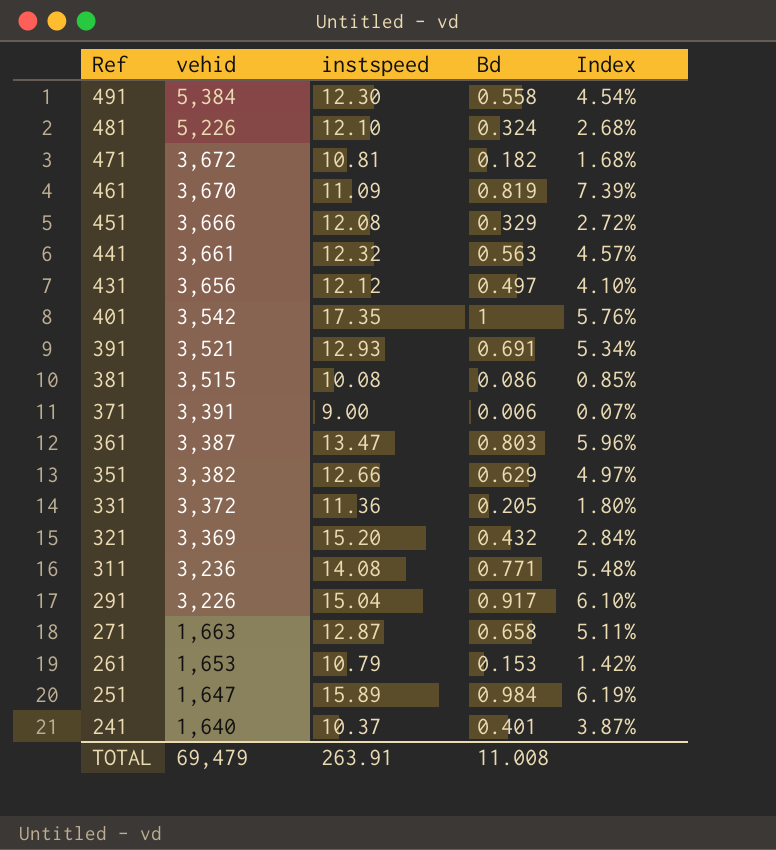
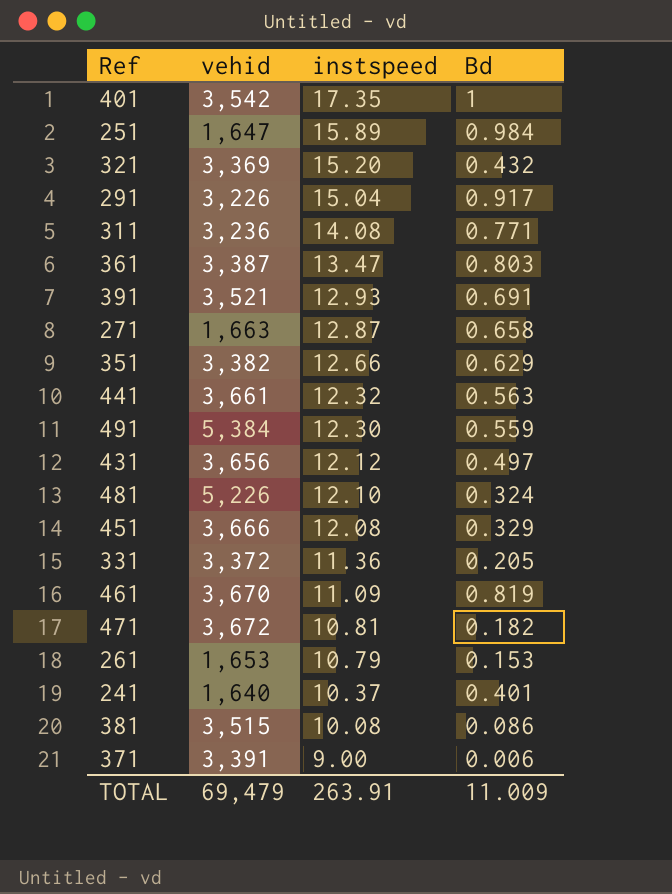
row order: Ref descending -> instspeed descending
column Index | formula: [Bd] / [instspeed] -> none
491 | Bd: 0.558 -> 0.559
TOTAL | Bd: 11.008 -> 11.009

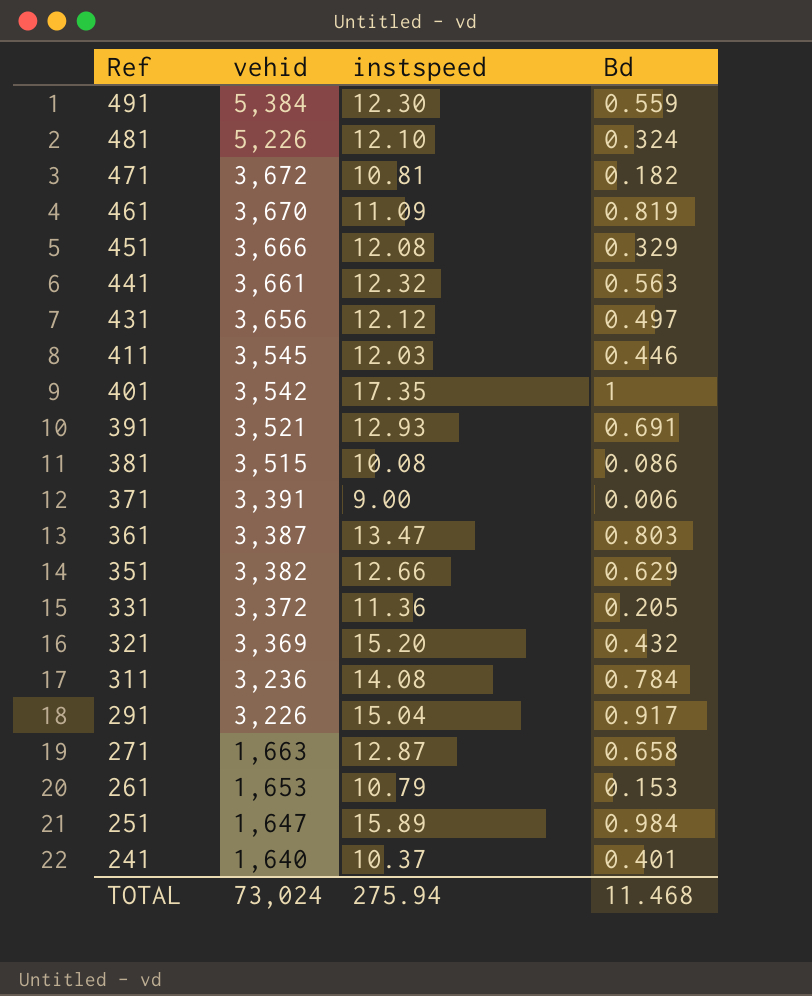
row order: instspeed descending -> Ref descending
row 411: none -> 3,545 | 12.03 | 0.446
311 | Bd: 0.771 -> 0.784
TOTAL | vehid: 69,479 -> 73,024
TOTAL | instspeed: 263.91 -> 275.94
TOTAL | Bd: 11.009 -> 11.468

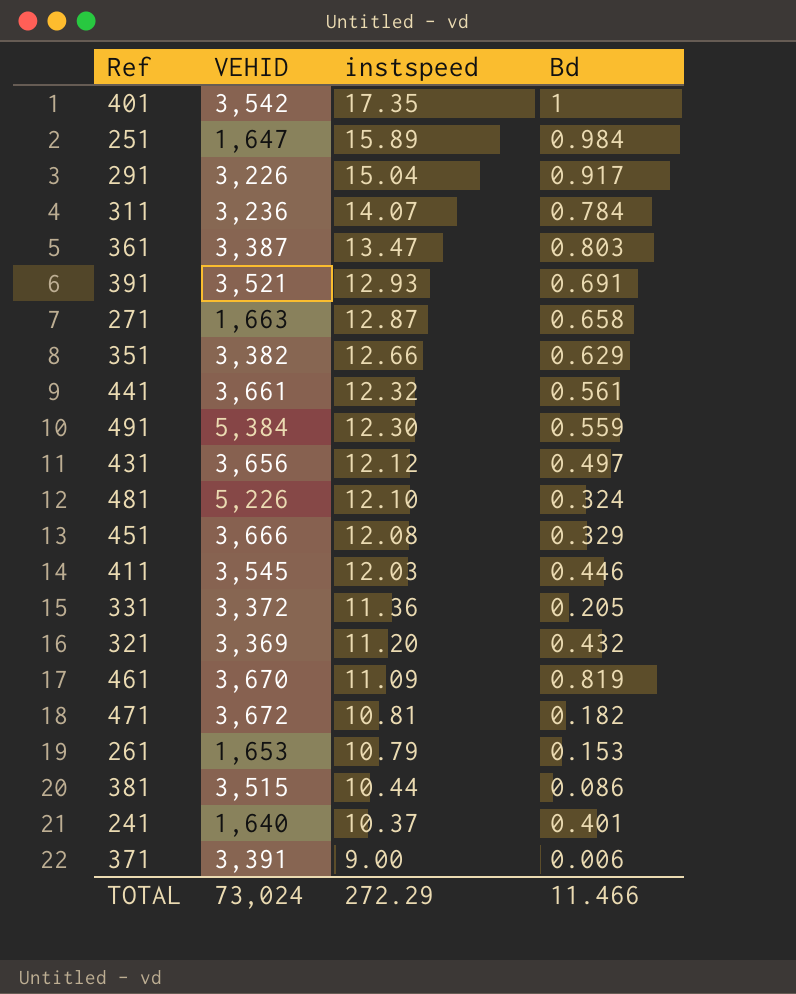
row order: Ref descending -> instspeed descending
column name: vehid -> VEHID
311 | instspeed: 14.08 -> 14.07
441 | Bd: 0.563 -> 0.561
321 | instspeed: 15.20 -> 11.20
381 | instspeed: 10.08 -> 10.44
TOTAL | instspeed: 275.94 -> 272.29
TOTAL | Bd: 11.468 -> 11.466

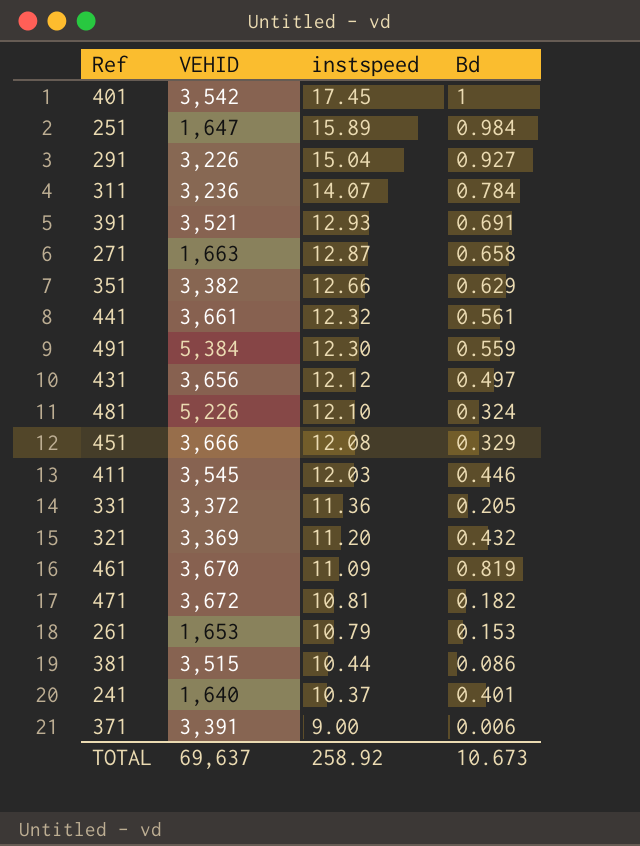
row 361: 3,387 | 13.47 | 0.803 -> none
401 | instspeed: 17.35 -> 17.45
291 | Bd: 0.917 -> 0.927
TOTAL | VEHID: 73,024 -> 69,637
TOTAL | instspeed: 272.29 -> 258.92
TOTAL | Bd: 11.466 -> 10.673

